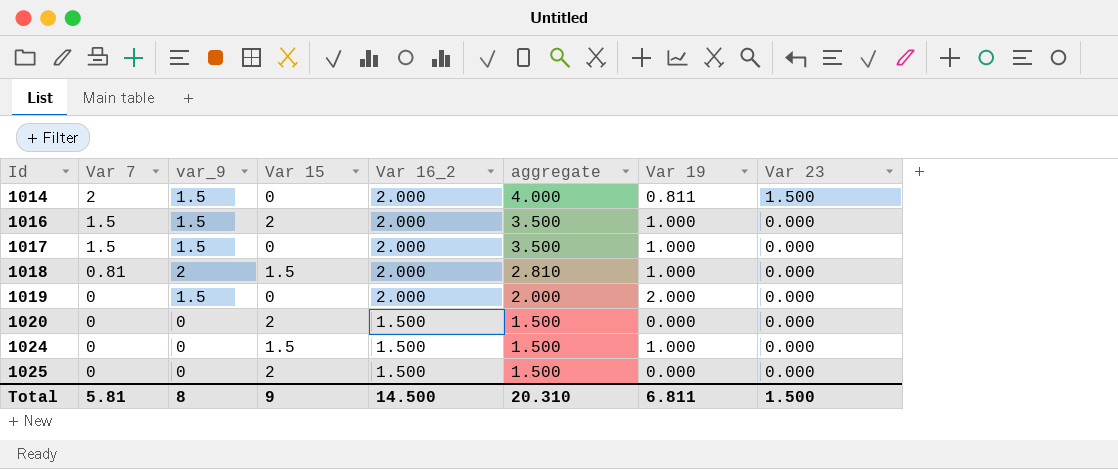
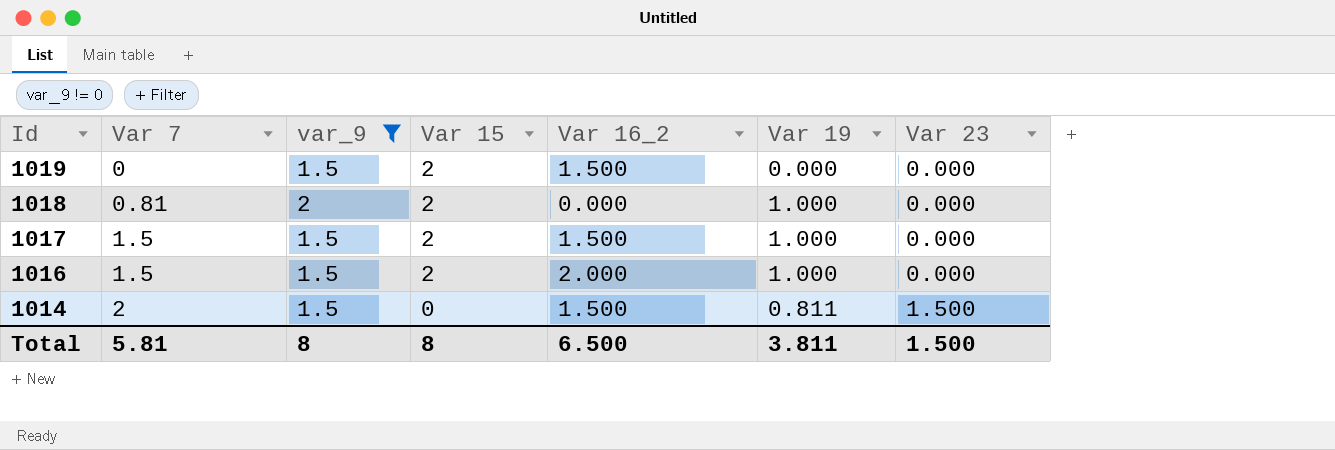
filter: none -> var_9 != 0
row order: Id ascending -> Id descending
column aggregate | formula: [Var 7] + [Var 16_2] -> none
1019 | Var 15: 0 -> 2
1019 | Var 16_2: 2.000 -> 1.500
1019 | Var 19: 2.000 -> 0.000
1018 | Var 15: 1.5 -> 2
1018 | Var 16_2: 2.000 -> 0.000
1017 | Var 15: 0 -> 2
1017 | Var 16_2: 2.000 -> 1.500
1014 | Var 16_2: 2.000 -> 1.500
Total | Var 15: 9 -> 8
Total | Var 16_2: 14.500 -> 6.500
Total | Var 19: 6.811 -> 3.811

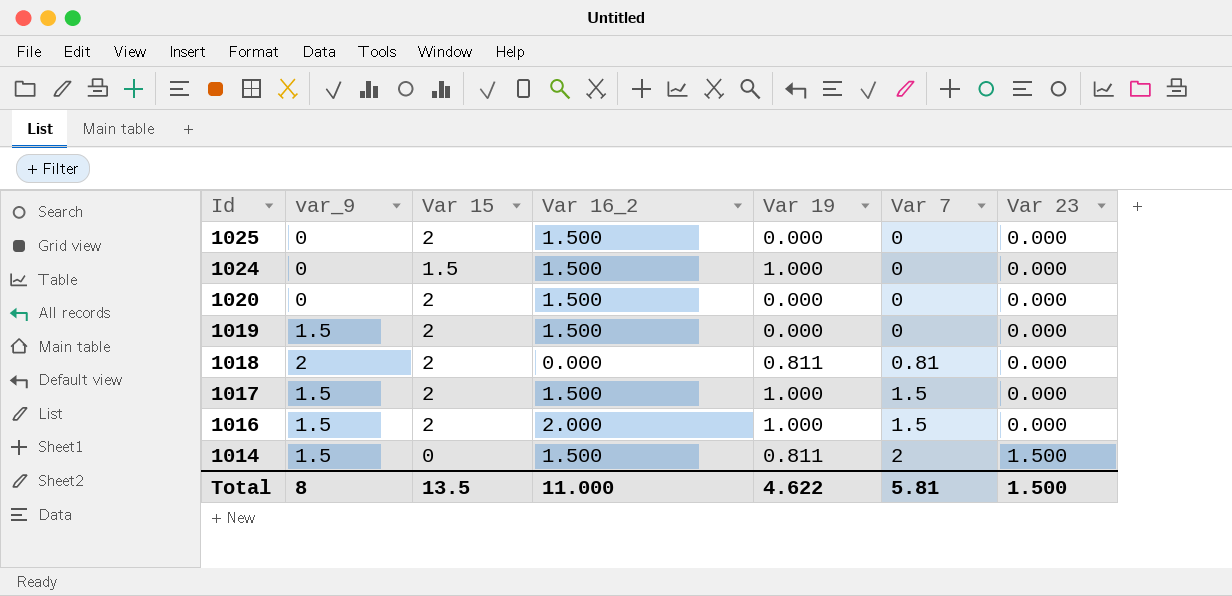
filter: var_9 != 0 -> none
column Var 7 | position: 2 -> 6
1018 | Var 19: 1.000 -> 0.811
Total | Var 15: 8 -> 13.5
Total | Var 16_2: 6.500 -> 11.000
Total | Var 19: 3.811 -> 4.622

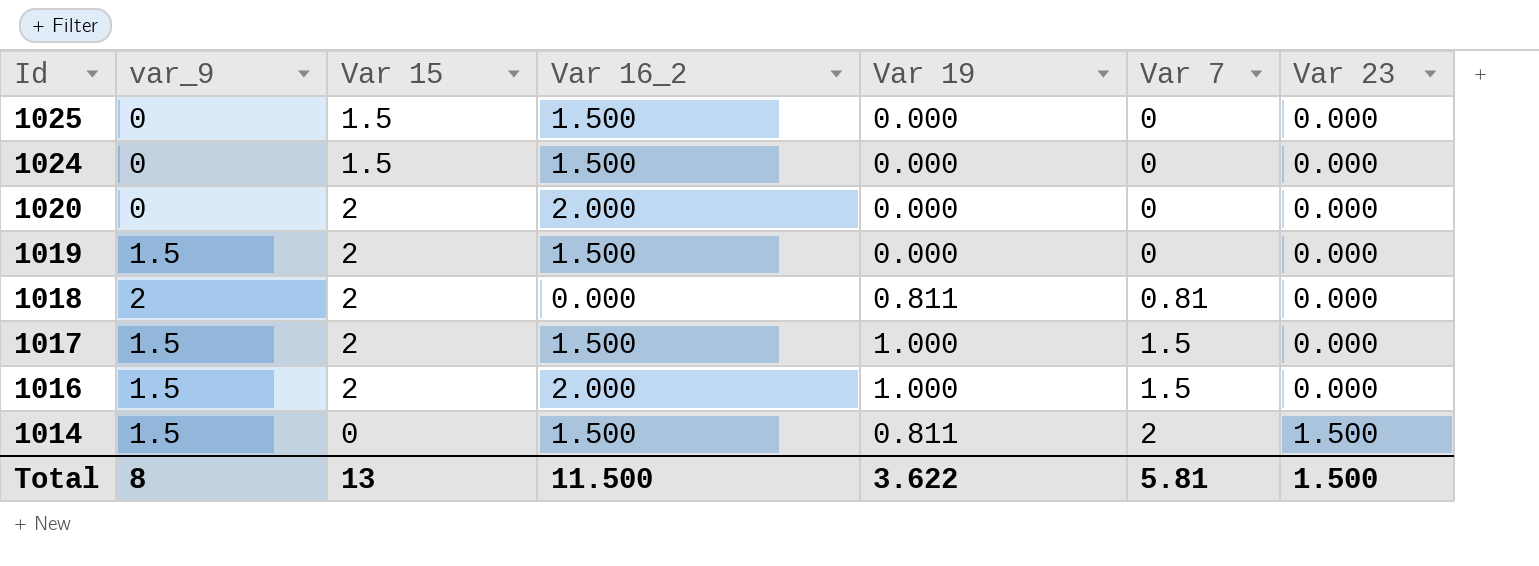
1025 | Var 15: 2 -> 1.5
1024 | Var 19: 1.000 -> 0.000
1020 | Var 16_2: 1.500 -> 2.000
Total | Var 15: 13.5 -> 13
Total | Var 16_2: 11.000 -> 11.500
Total | Var 19: 4.622 -> 3.622

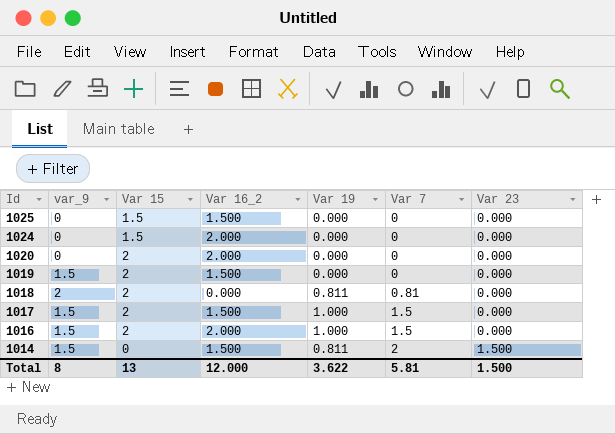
1024 | Var 16_2: 1.500 -> 2.000
Total | Var 16_2: 11.500 -> 12.000

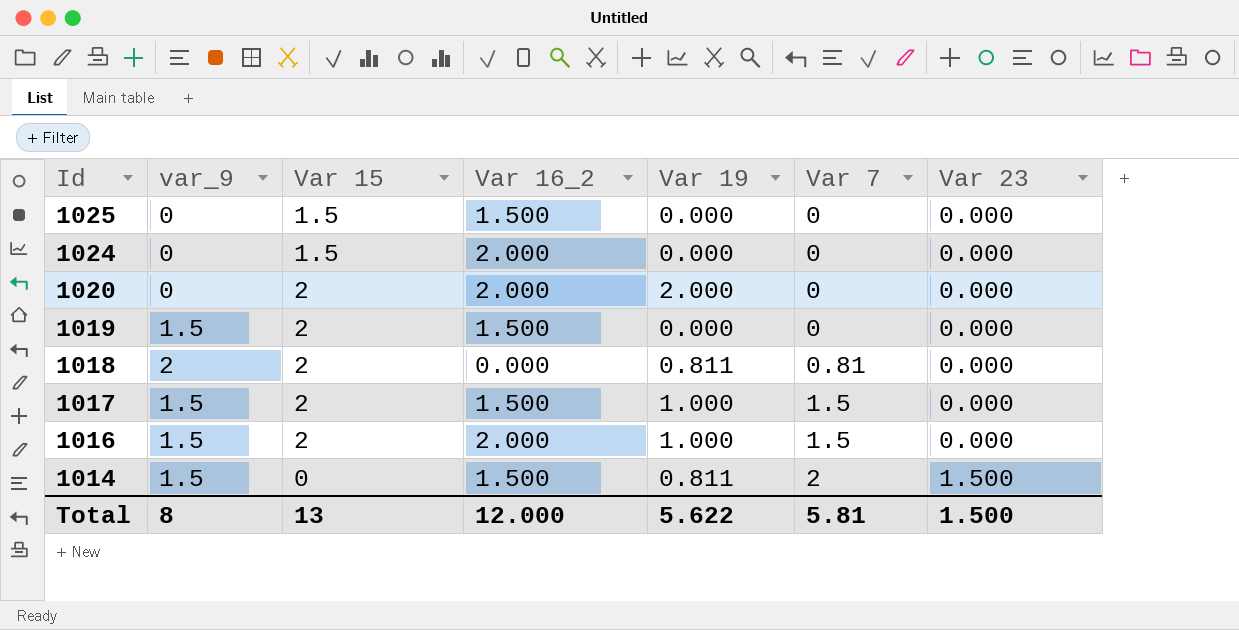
1020 | Var 19: 0.000 -> 2.000
Total | Var 19: 3.622 -> 5.622

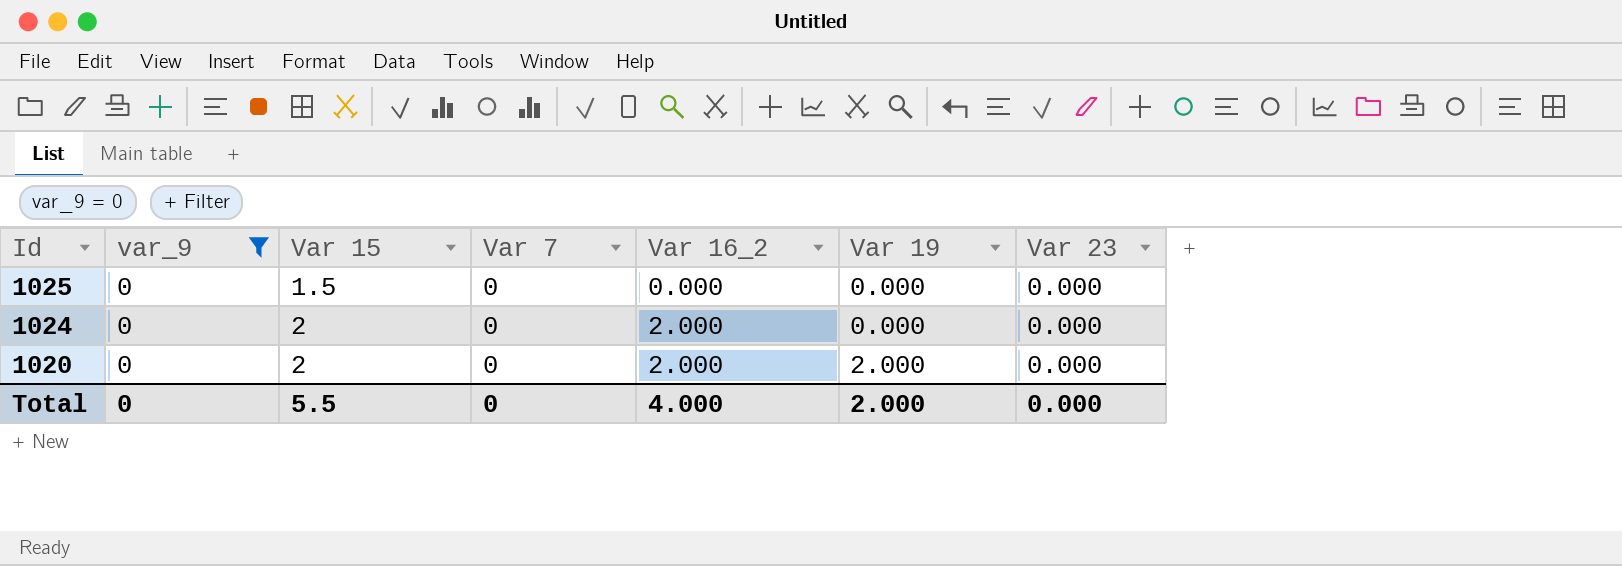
filter: none -> var_9 = 0
column Var 7 | position: 6 -> 4
1025 | Var 16_2: 1.500 -> 0.000
1024 | Var 15: 1.5 -> 2
Total | var_9: 8 -> 0
Total | Var 15: 13 -> 5.5
Total | Var 7: 5.81 -> 0
Total | Var 16_2: 12.000 -> 4.000
Total | Var 19: 5.622 -> 2.000
Total | Var 23: 1.500 -> 0.000

